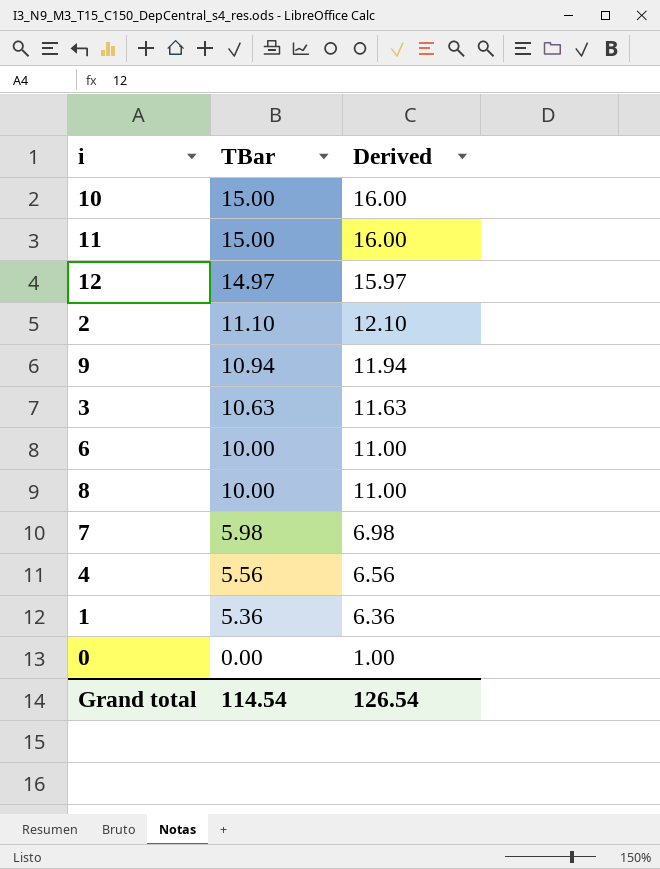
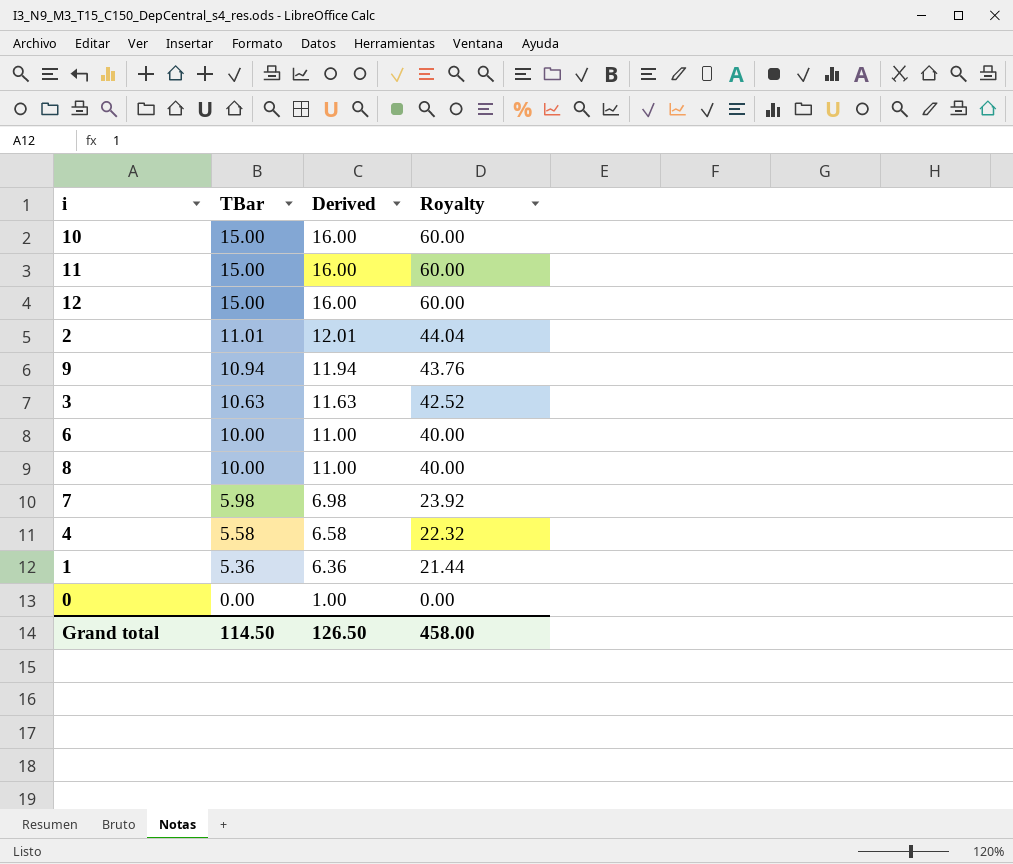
column Royalty | formula: none -> [TBar] * 4
12 | TBar: 14.97 -> 15.00
12 | Derived: 15.97 -> 16.00
2 | TBar: 11.10 -> 11.01
2 | Derived: 12.10 -> 12.01
4 | TBar: 5.56 -> 5.58
4 | Derived: 6.56 -> 6.58
Grand total | TBar: 114.54 -> 114.50
Grand total | Derived: 126.54 -> 126.50

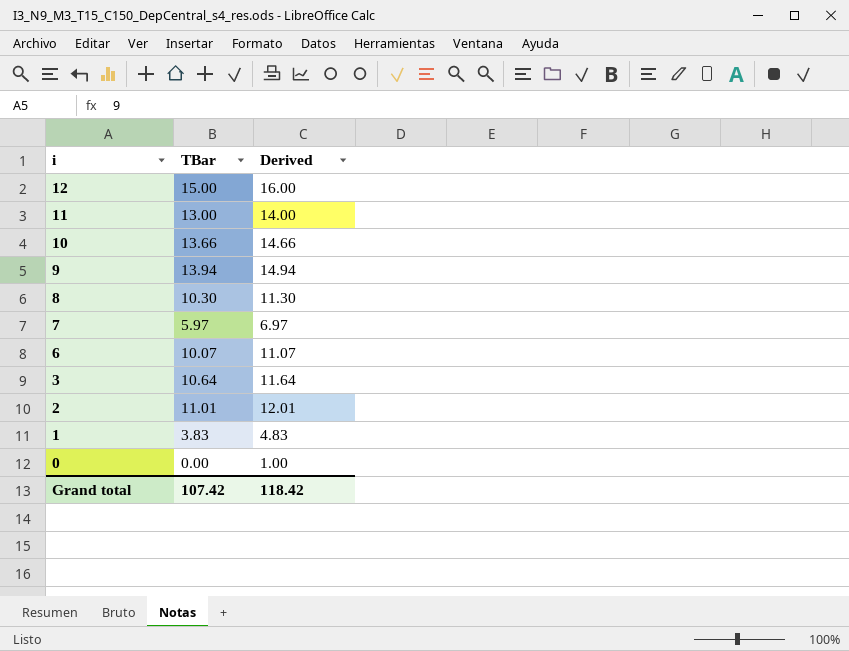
row order: TBar descending -> i descending
column Royalty | formula: [TBar] * 4 -> none
row 4: 5.58 | 6.58 | 22.32 -> none
11 | TBar: 15.00 -> 13.00
11 | Derived: 16.00 -> 14.00
10 | TBar: 15.00 -> 13.66
10 | Derived: 16.00 -> 14.66
9 | TBar: 10.94 -> 13.94
9 | Derived: 11.94 -> 14.94
8 | TBar: 10.00 -> 10.30
8 | Derived: 11.00 -> 11.30
7 | TBar: 5.98 -> 5.97
7 | Derived: 6.98 -> 6.97
6 | TBar: 10.00 -> 10.07
6 | Derived: 11.00 -> 11.07
3 | TBar: 10.63 -> 10.64
3 | Derived: 11.63 -> 11.64
1 | TBar: 5.36 -> 3.83
1 | Derived: 6.36 -> 4.83
Grand total | TBar: 114.50 -> 107.42
Grand total | Derived: 126.50 -> 118.42

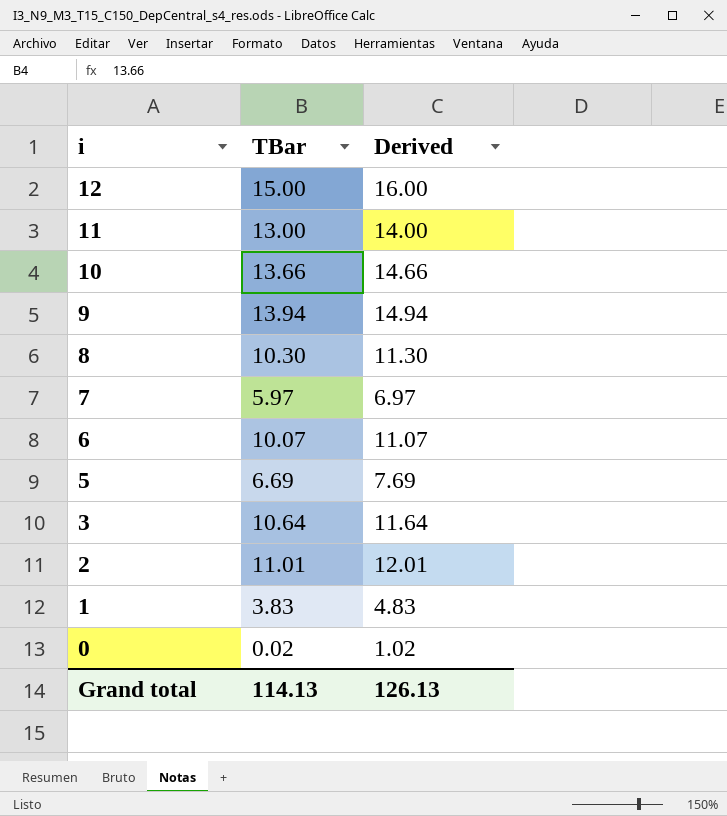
row 5: none -> 6.69 | 7.69
0 | TBar: 0.00 -> 0.02
0 | Derived: 1.00 -> 1.02
Grand total | TBar: 107.42 -> 114.13
Grand total | Derived: 118.42 -> 126.13

